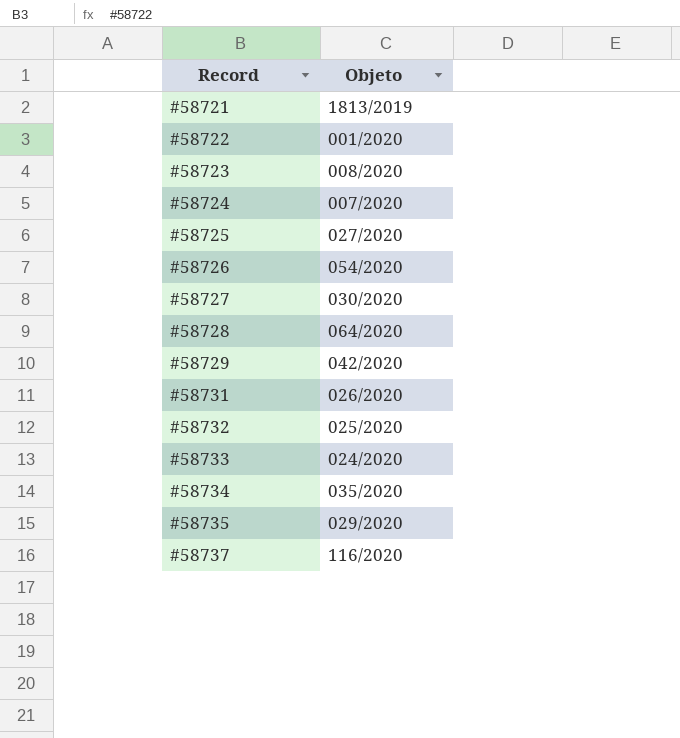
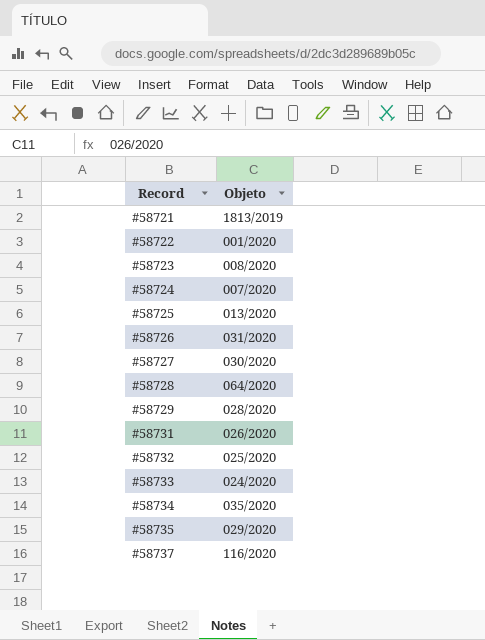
#58725 | Objeto: 027/2020 -> 013/2020
#58726 | Objeto: 054/2020 -> 031/2020
#58729 | Objeto: 042/2020 -> 028/2020

